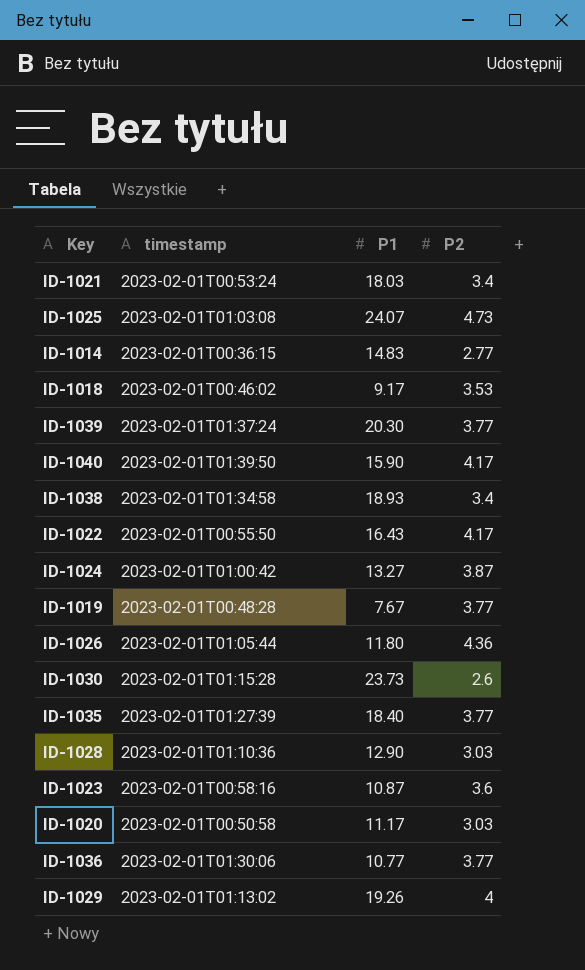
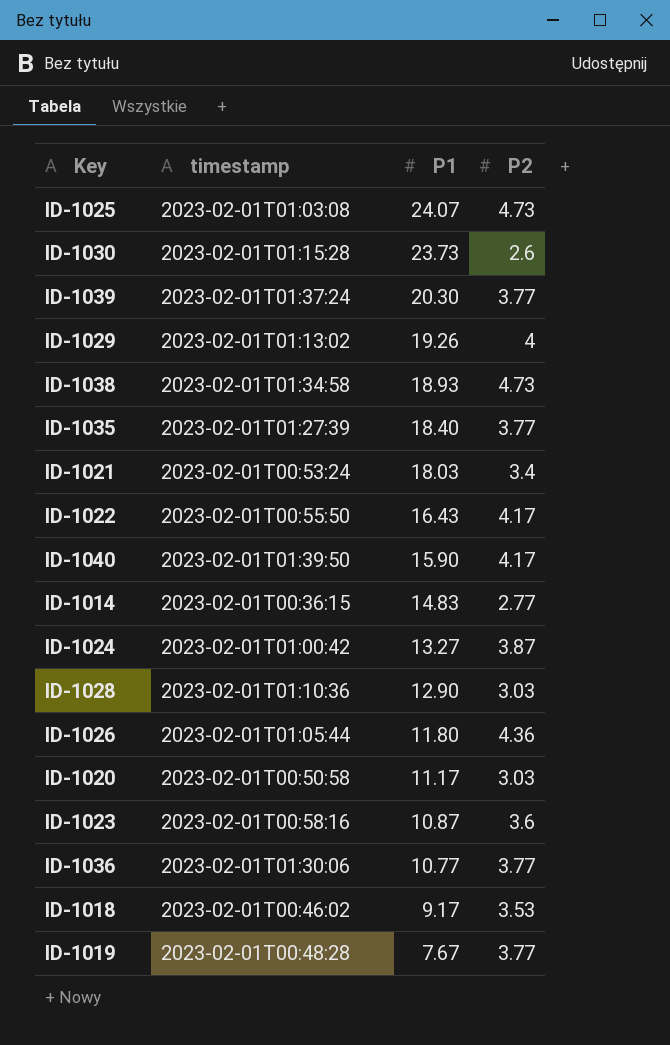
row order: none -> P1 descending
ID-1038 | P2: 3.4 -> 4.73

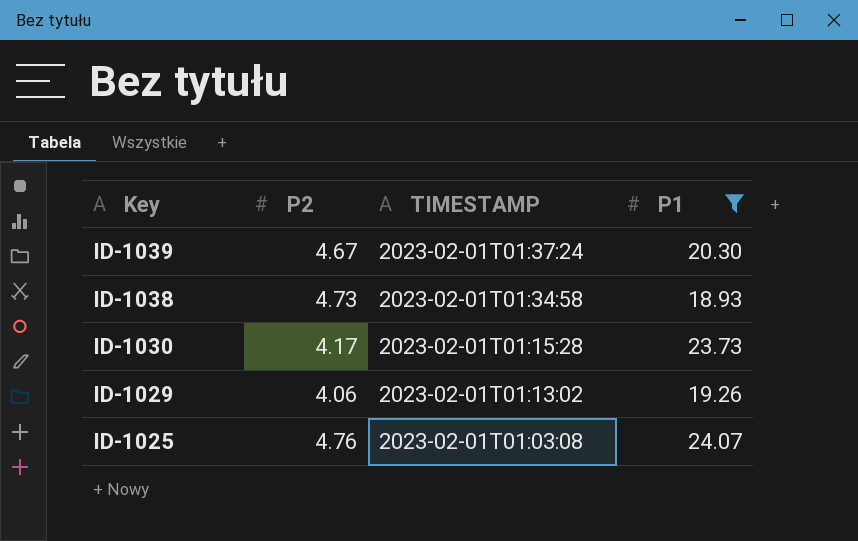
filter: none -> P1 >= 18.93
row order: P1 descending -> Key descending
column P2 | position: 4 -> 2
column name: timestamp -> TIMESTAMP
ID-1039 | P2: 3.77 -> 4.67
ID-1030 | P2: 2.6 -> 4.17
ID-1029 | P2: 4 -> 4.06
ID-1025 | P2: 4.73 -> 4.76

